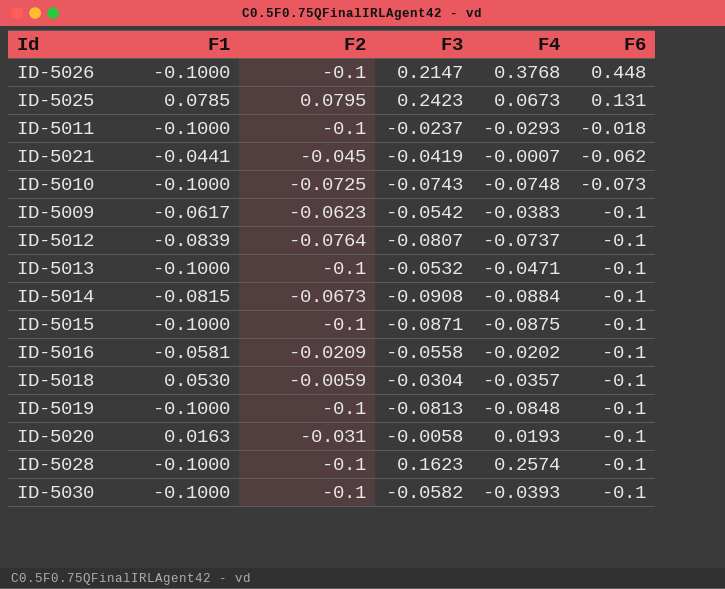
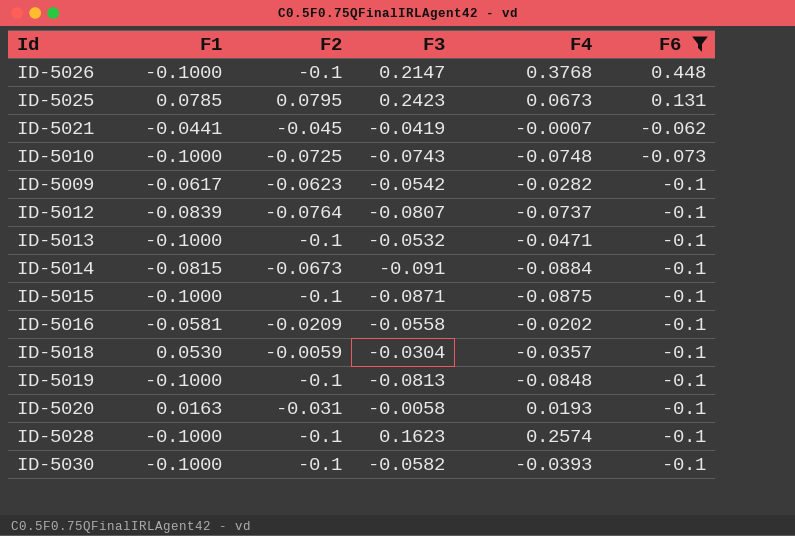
filter: none -> F6 != -0.018
ID-5009 | F4: -0.0383 -> -0.0282
ID-5014 | F3: -0.0908 -> -0.091

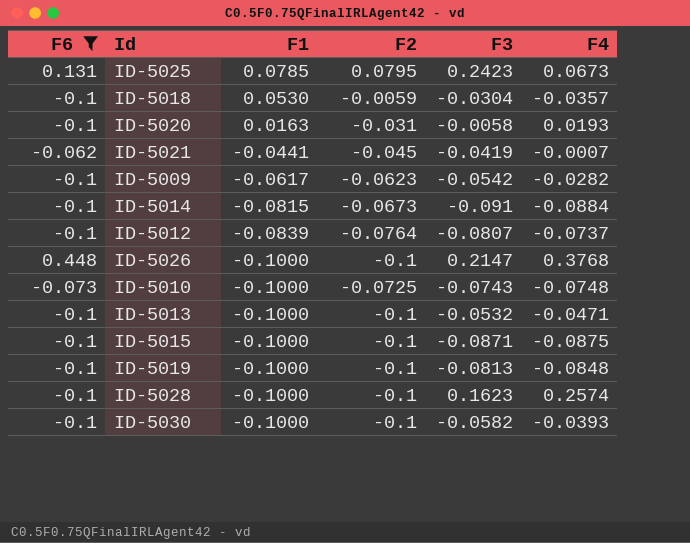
row order: F6 descending -> F1 descending
column F6 | position: 6 -> 1
row ID-5016: -0.0581 | -0.0209 | -0.0558 | -0.0202 | -0.1 -> none

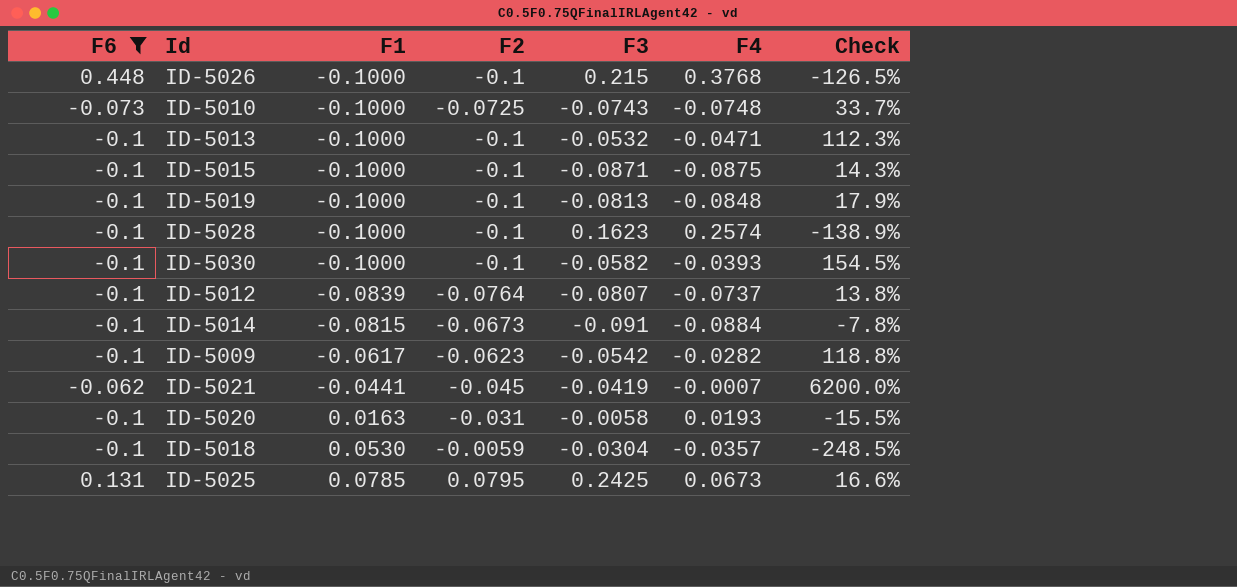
row order: F1 descending -> F1 ascending
column Check | formula: none -> ([F1] - [F4]) / [F4]
ID-5026 | F3: 0.2147 -> 0.215
ID-5025 | F3: 0.2423 -> 0.2425

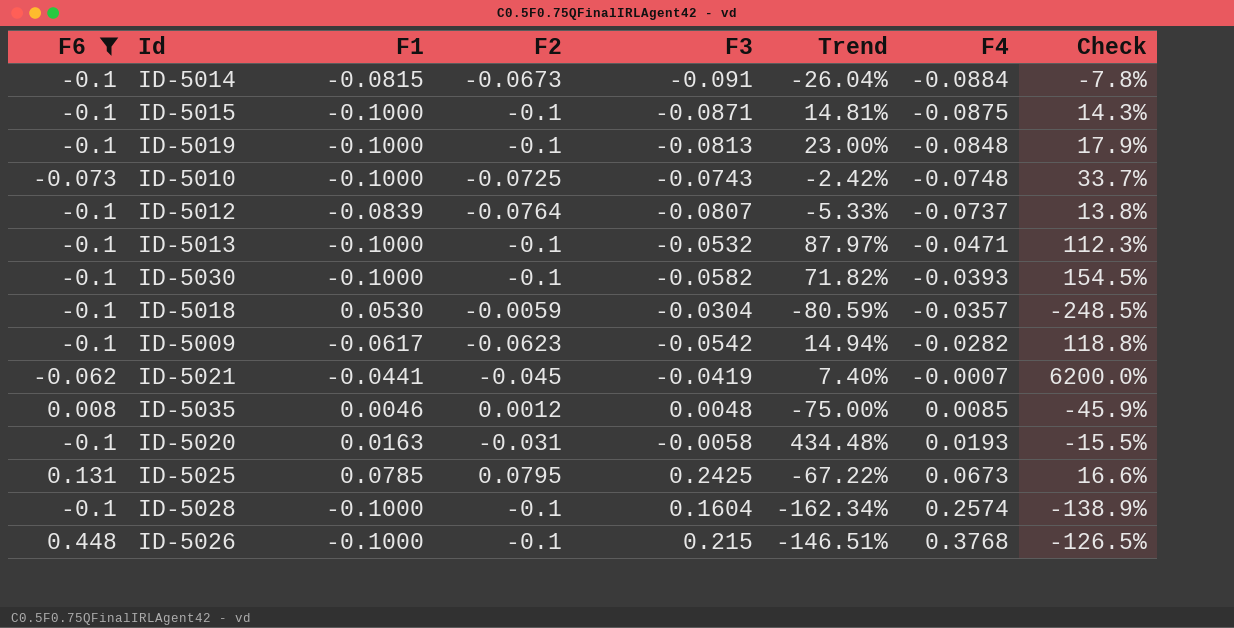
row order: F1 ascending -> F4 ascending
column Trend | formula: none -> ([F2] - [F3]) / [F3]
row ID-5035: none -> 0.008 | 0.0046 | 0.0012 | 0.0048 | -75.00% | 0.0085 | -45.9%
ID-5028 | F3: 0.1623 -> 0.1604

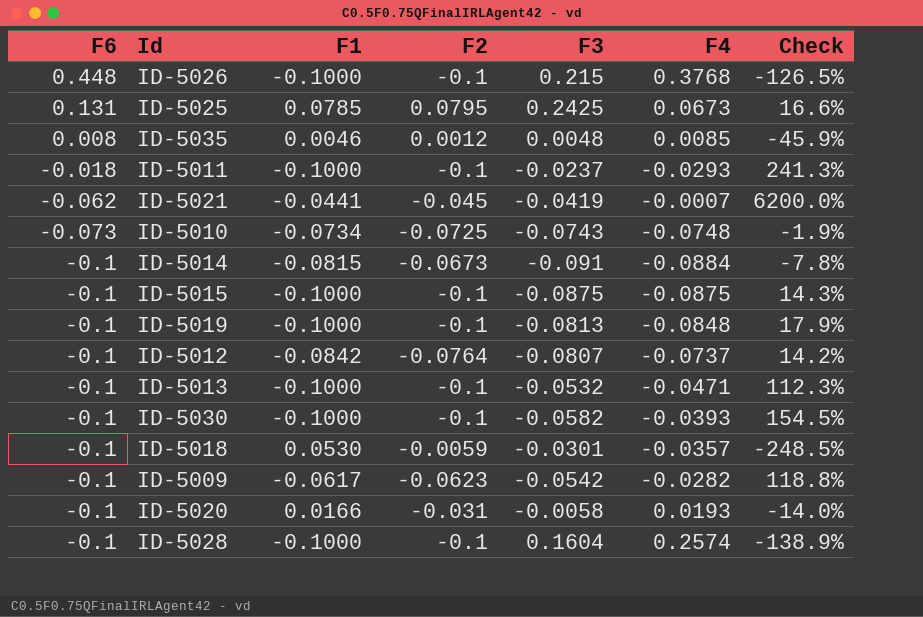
filter: F6 != -0.018 -> none
row order: F4 ascending -> F6 descending
column Trend | formula: ([F2] - [F3]) / [F3] -> none
ID-5010 | F1: -0.1000 -> -0.0734
ID-5010 | Check: 33.7% -> -1.9%
ID-5015 | F3: -0.0871 -> -0.0875
ID-5012 | F1: -0.0839 -> -0.0842
ID-5012 | Check: 13.8% -> 14.2%
ID-5018 | F3: -0.0304 -> -0.0301
ID-5020 | F1: 0.0163 -> 0.0166
ID-5020 | Check: -15.5% -> -14.0%

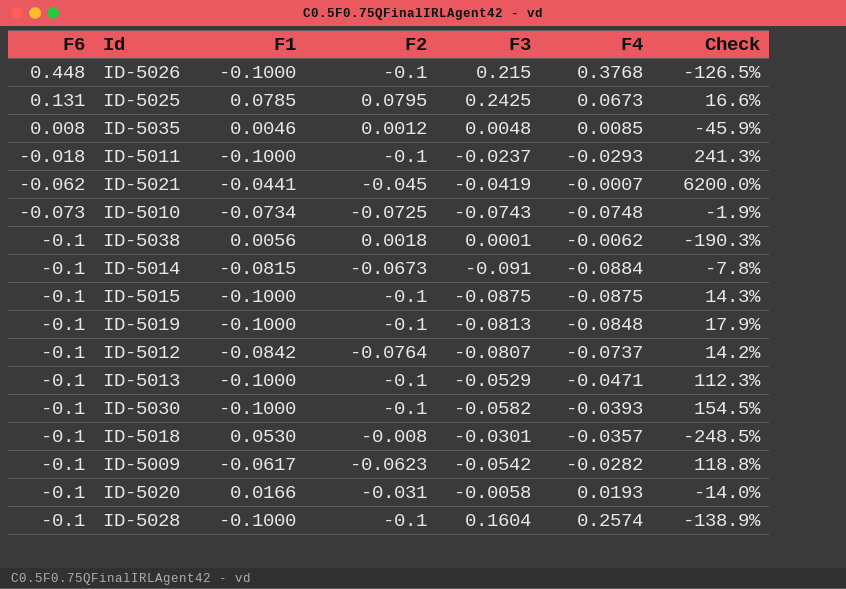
row ID-5038: none -> -0.1 | 0.0056 | 0.0018 | 0.0001 | -0.0062 | -190.3%
ID-5013 | F3: -0.0532 -> -0.0529
ID-5018 | F2: -0.0059 -> -0.008

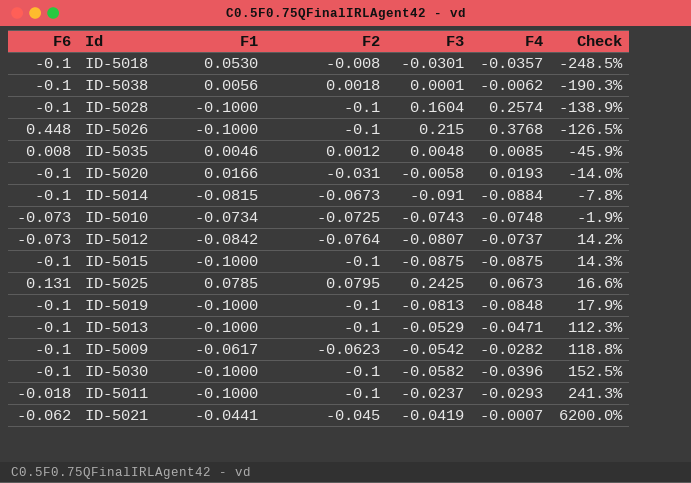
row order: F6 descending -> Check ascending
ID-5012 | F6: -0.1 -> -0.073
ID-5030 | F4: -0.0393 -> -0.0396
ID-5030 | Check: 154.5% -> 152.5%

